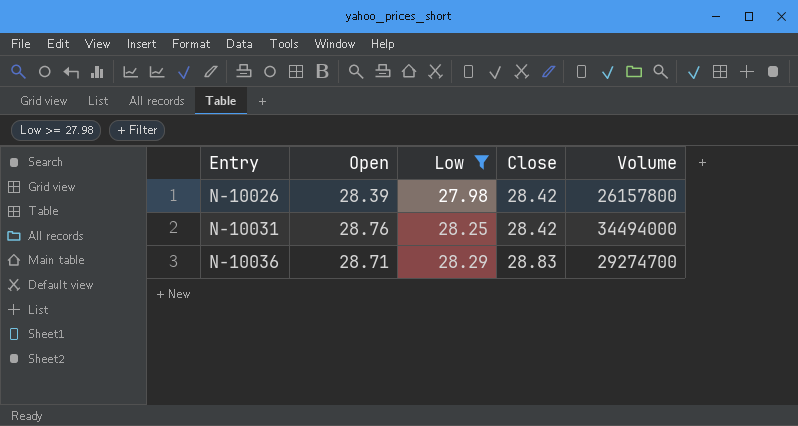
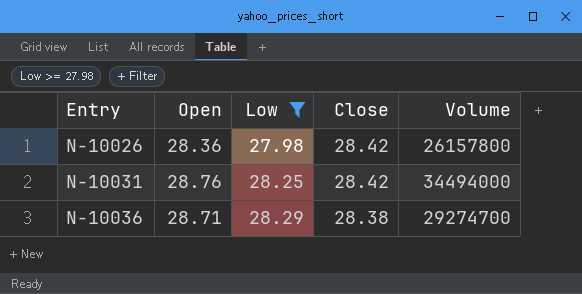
N-10026 | Open: 28.39 -> 28.36
N-10036 | Close: 28.83 -> 28.38

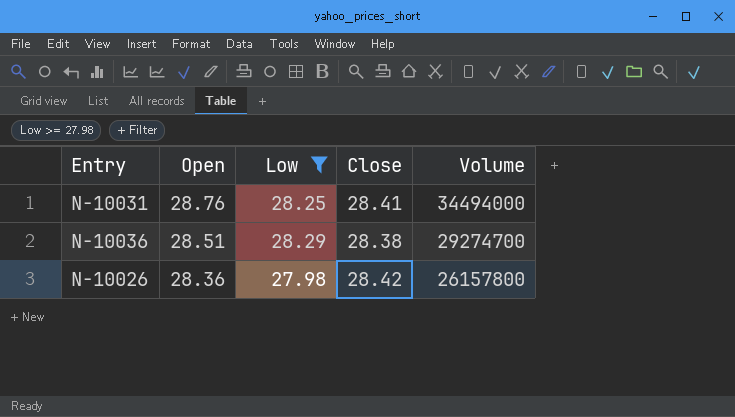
row order: Entry ascending -> Open descending
N-10031 | Close: 28.42 -> 28.41
N-10036 | Open: 28.71 -> 28.51

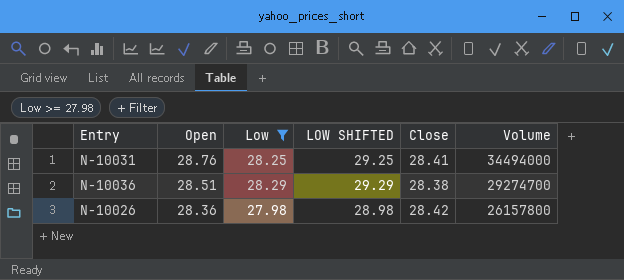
column LOW SHIFTED | formula: none -> [Low] + 1

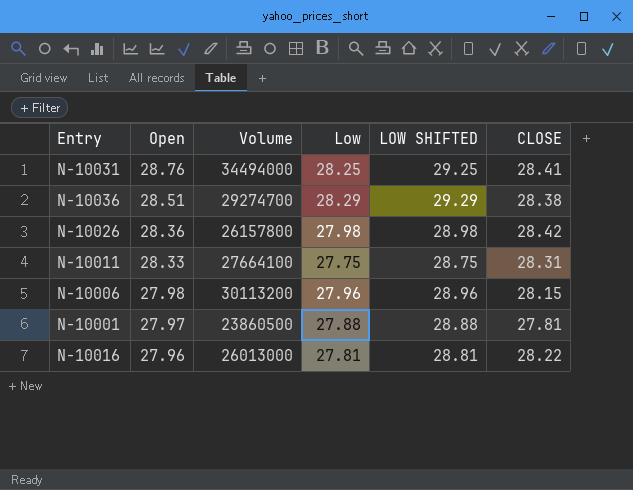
filter: Low >= 27.98 -> none
column Volume | position: 6 -> 3
column name: Close -> CLOSE

